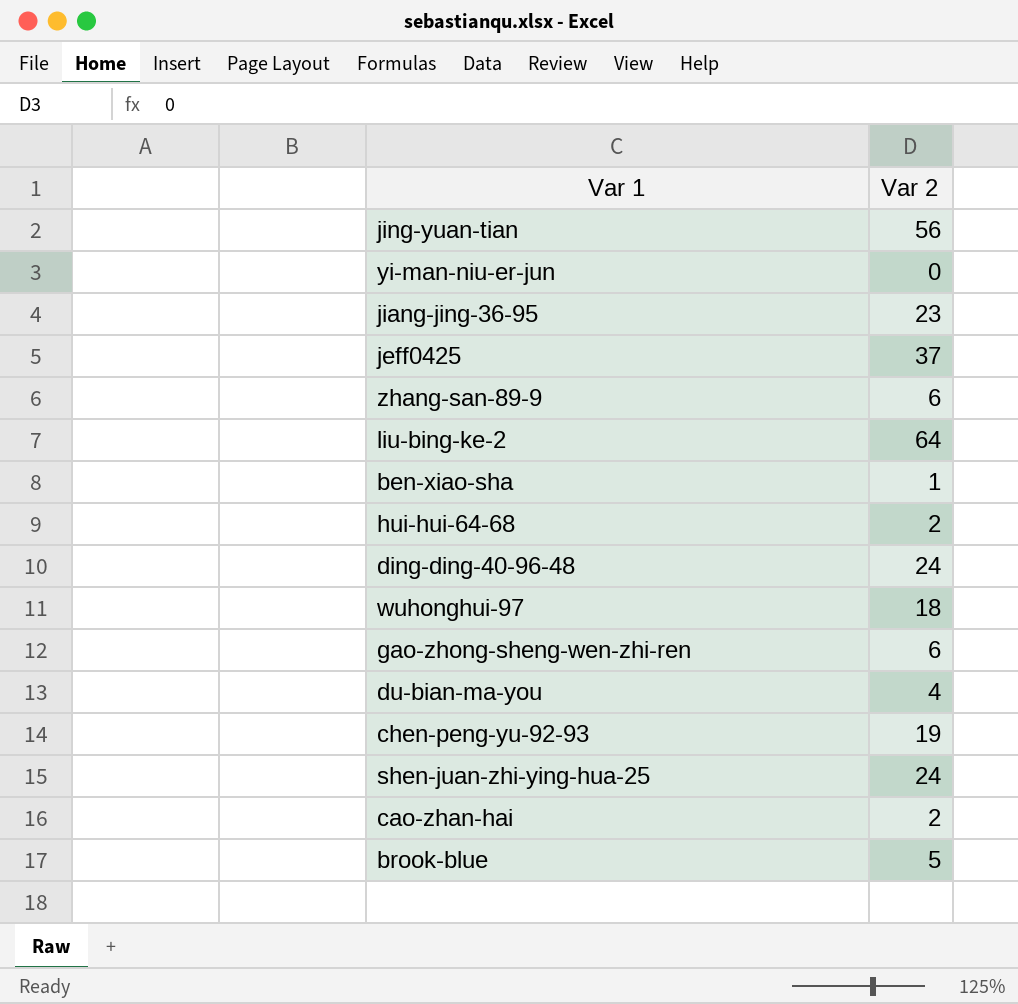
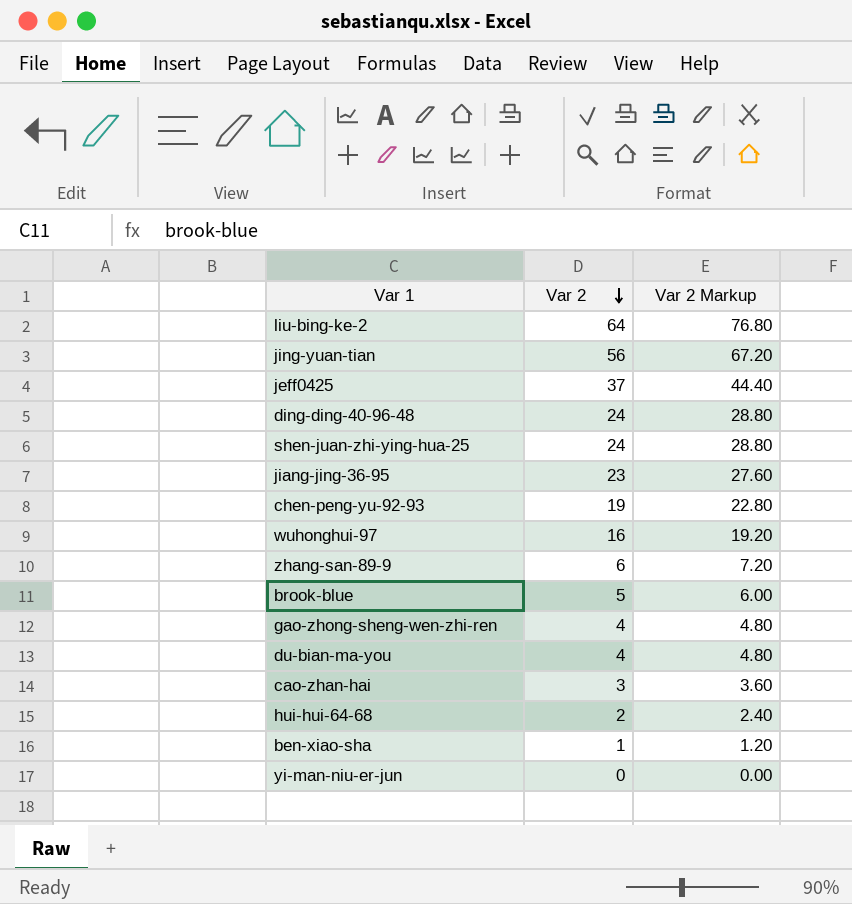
row order: none -> Var 2 descending
column Var 2 Markup | formula: none -> [Var 2] * 1.2
wuhonghui-97 | Var 2: 18 -> 16
gao-zhong-sheng-wen-zhi-ren | Var 2: 6 -> 4
cao-zhan-hai | Var 2: 2 -> 3

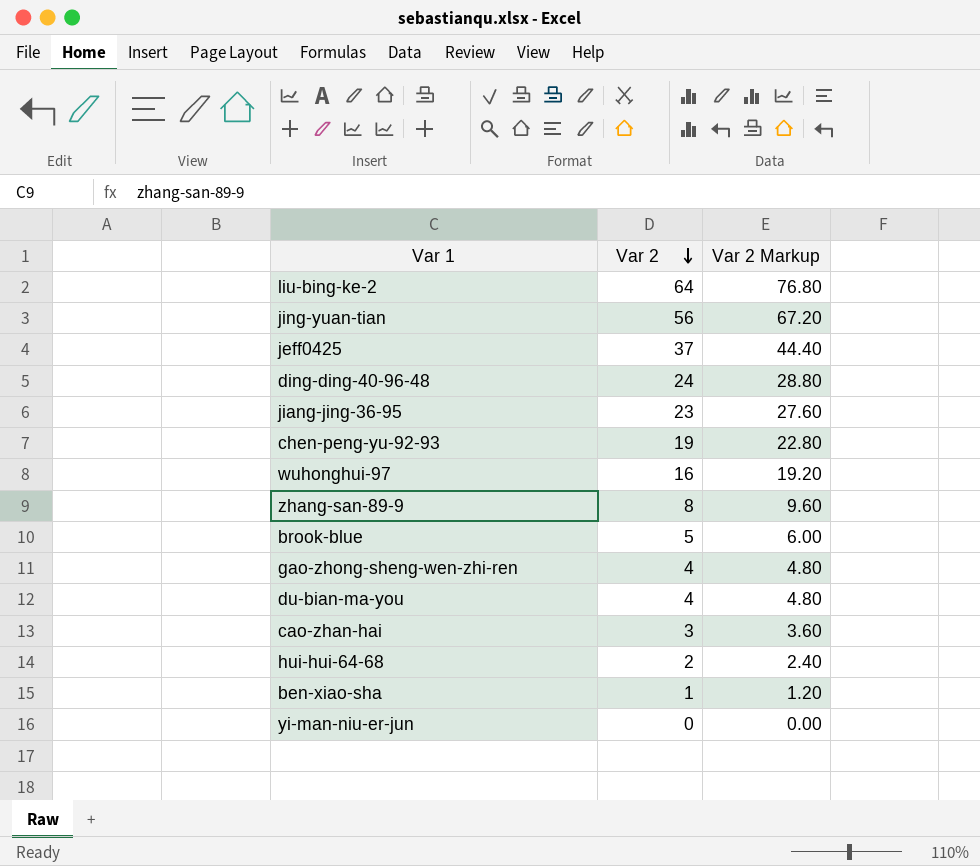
row shen-juan-zhi-ying-hua-25: 24 | 28.80 -> none
zhang-san-89-9 | Var 2: 6 -> 8
zhang-san-89-9 | Var 2 Markup: 7.20 -> 9.60

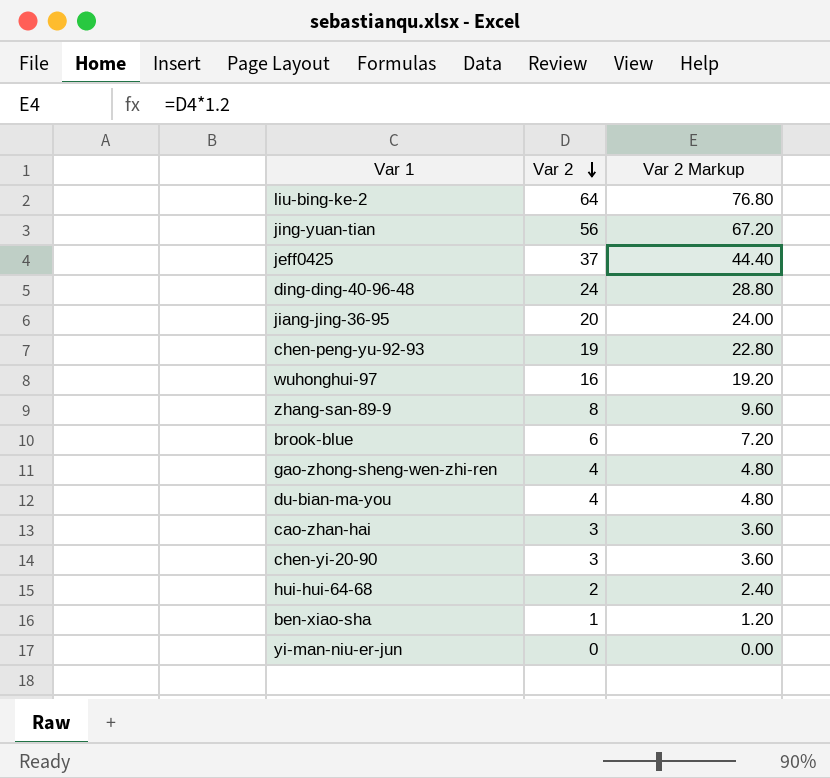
jiang-jing-36-95 | Var 2: 23 -> 20
jiang-jing-36-95 | Var 2 Markup: 27.60 -> 24.00
brook-blue | Var 2: 5 -> 6
brook-blue | Var 2 Markup: 6.00 -> 7.20
row chen-yi-20-90: none -> 3 | 3.60

